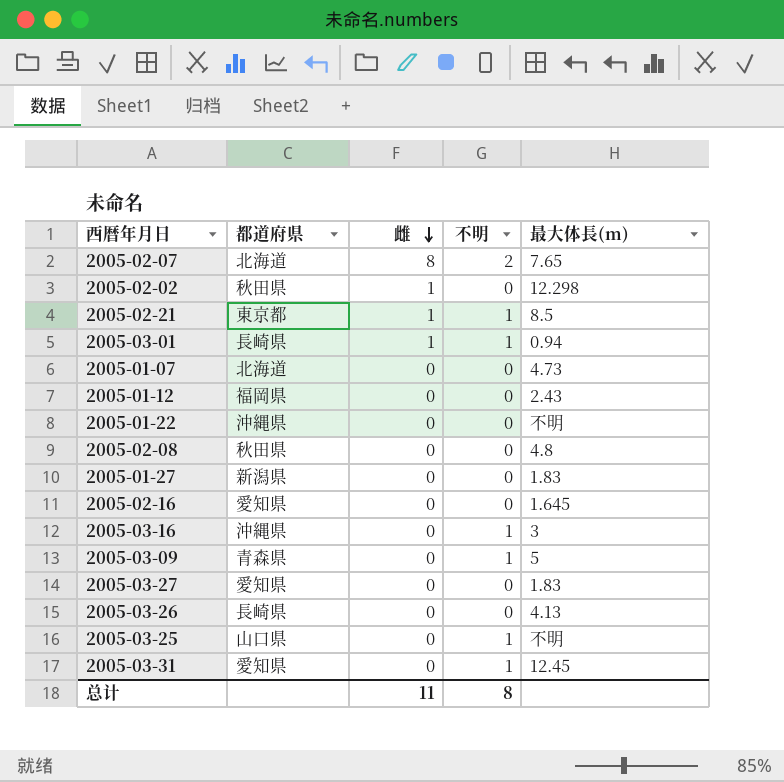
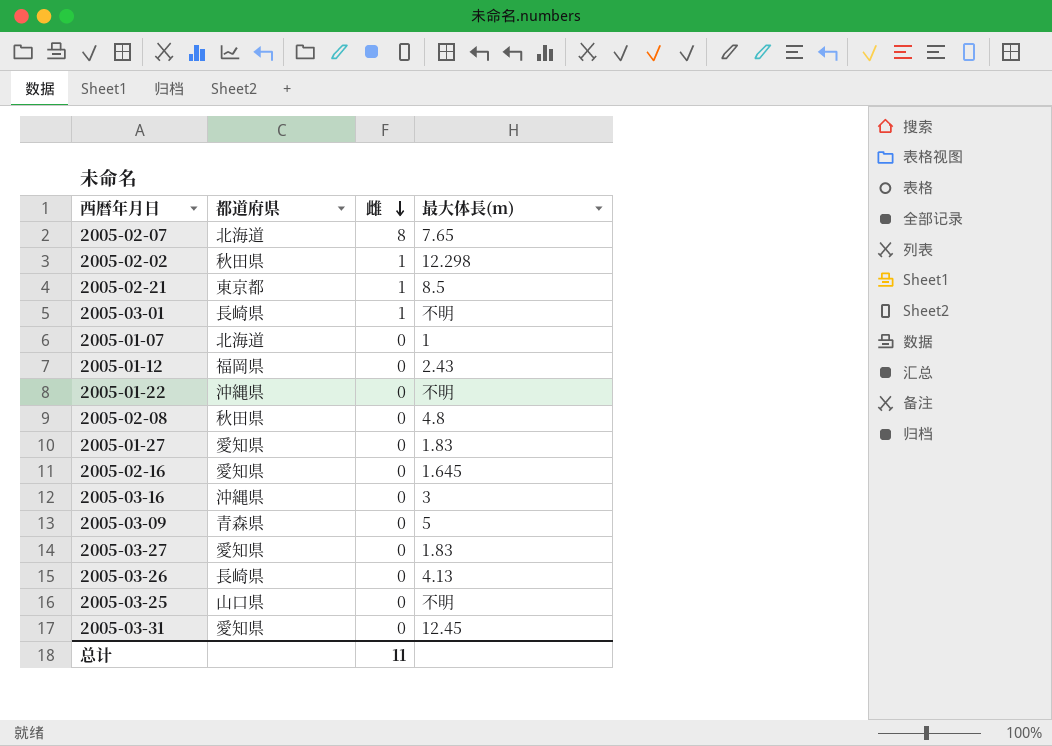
column 不明 | position: 4 -> none
2005-03-01 | 最大体長(m): 0.94 -> 不明
2005-01-07 | 最大体長(m): 4.73 -> 1
2005-01-27 | 都道府県: 新潟県 -> 愛知県

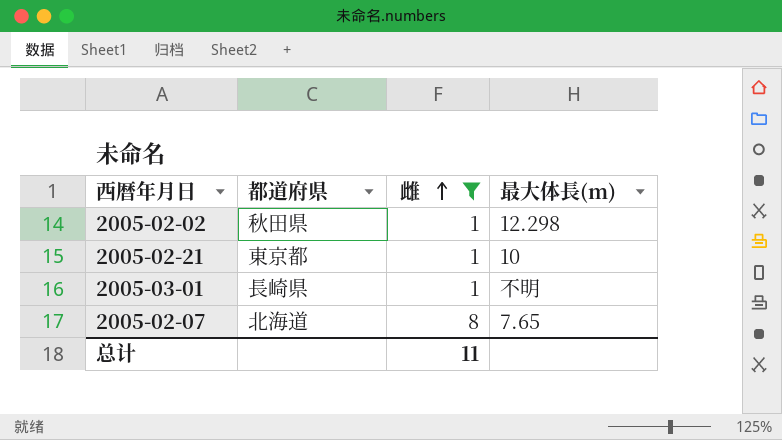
filter: none -> 雌 != 0
row order: 雌 descending -> 雌 ascending
2005-02-21 | 最大体長(m): 8.5 -> 10

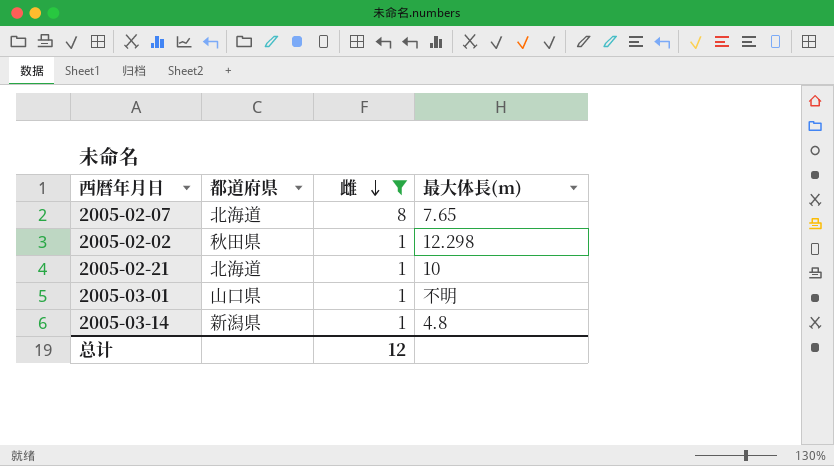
row order: 雌 ascending -> 雌 descending
2005-02-21 | 都道府県: 東京都 -> 北海道
2005-03-01 | 都道府県: 長崎県 -> 山口県
row 2005-03-14: none -> 新潟県 | 1 | 4.8
总计 | 雌: 11 -> 12

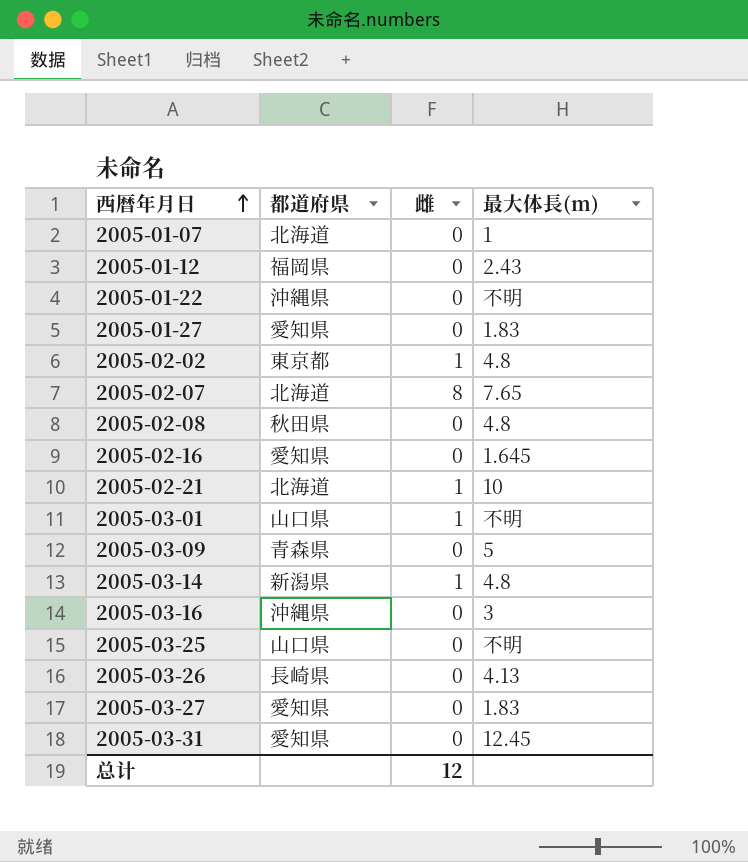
filter: 雌 != 0 -> none
row order: 雌 descending -> 西暦年月日 ascending
2005-02-02 | 都道府県: 秋田県 -> 東京都
2005-02-02 | 最大体長(m): 12.298 -> 4.8

